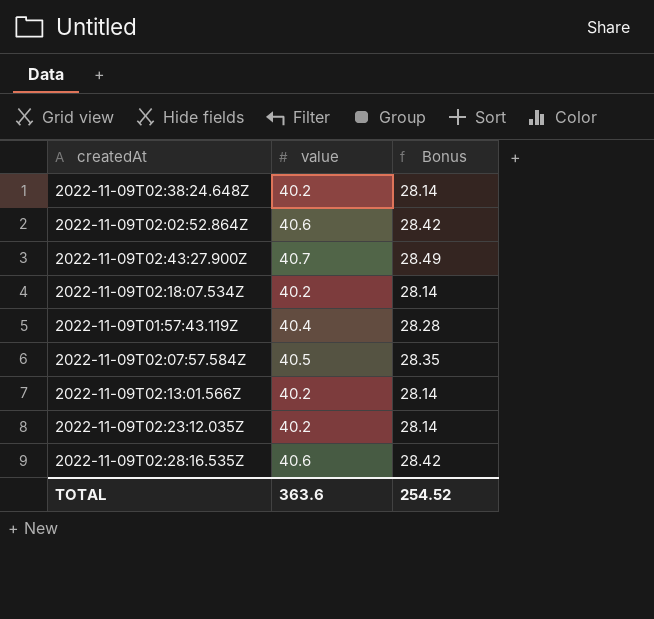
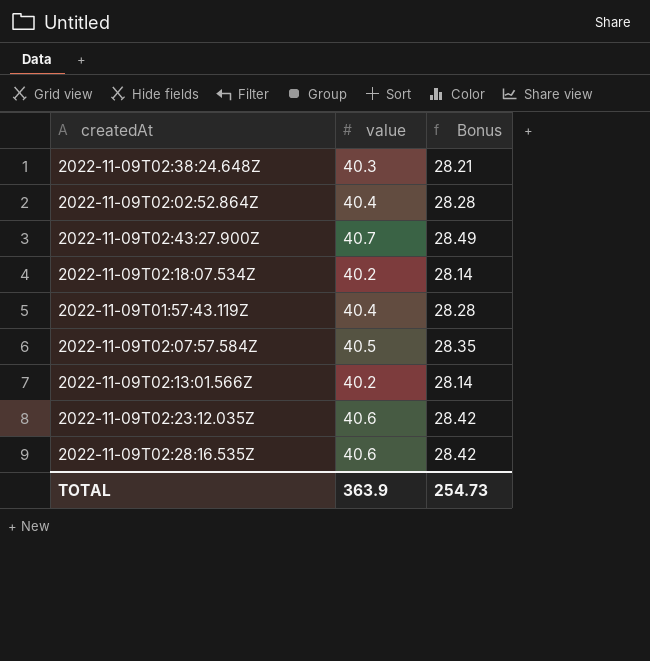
2022-11-09T02:38:24.648Z | value: 40.2 -> 40.3
2022-11-09T02:38:24.648Z | Bonus: 28.14 -> 28.21
2022-11-09T02:02:52.864Z | value: 40.6 -> 40.4
2022-11-09T02:02:52.864Z | Bonus: 28.42 -> 28.28
2022-11-09T02:23:12.035Z | value: 40.2 -> 40.6
2022-11-09T02:23:12.035Z | Bonus: 28.14 -> 28.42
TOTAL | value: 363.6 -> 363.9
TOTAL | Bonus: 254.52 -> 254.73

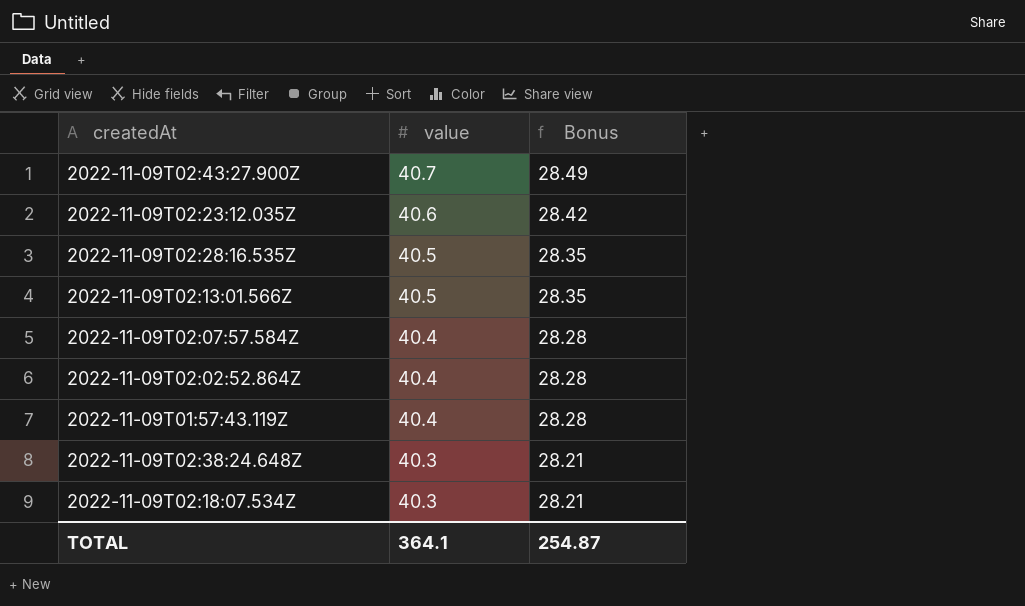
row order: none -> value descending
2022-11-09T02:28:16.535Z | value: 40.6 -> 40.5
2022-11-09T02:28:16.535Z | Bonus: 28.42 -> 28.35
2022-11-09T02:13:01.566Z | value: 40.2 -> 40.5
2022-11-09T02:13:01.566Z | Bonus: 28.14 -> 28.35
2022-11-09T02:07:57.584Z | value: 40.5 -> 40.4
2022-11-09T02:07:57.584Z | Bonus: 28.35 -> 28.28
2022-11-09T02:18:07.534Z | value: 40.2 -> 40.3
2022-11-09T02:18:07.534Z | Bonus: 28.14 -> 28.21
TOTAL | value: 363.9 -> 364.1
TOTAL | Bonus: 254.73 -> 254.87

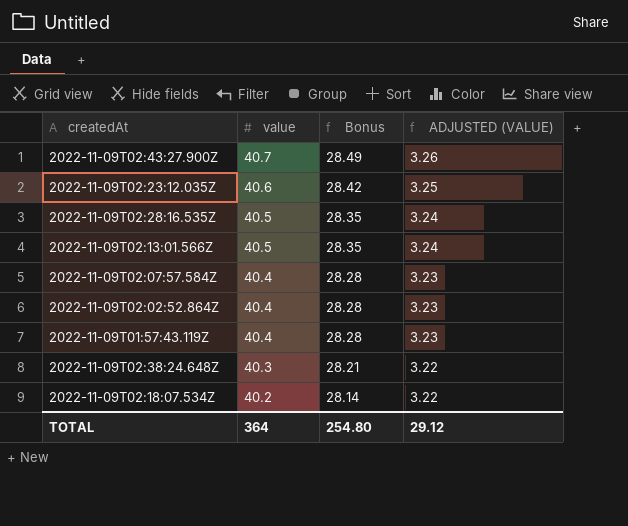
column ADJUSTED (VALUE) | formula: none -> [value] * 0.08
2022-11-09T02:18:07.534Z | value: 40.3 -> 40.2
2022-11-09T02:18:07.534Z | Bonus: 28.21 -> 28.14
TOTAL | value: 364.1 -> 364
TOTAL | Bonus: 254.87 -> 254.80

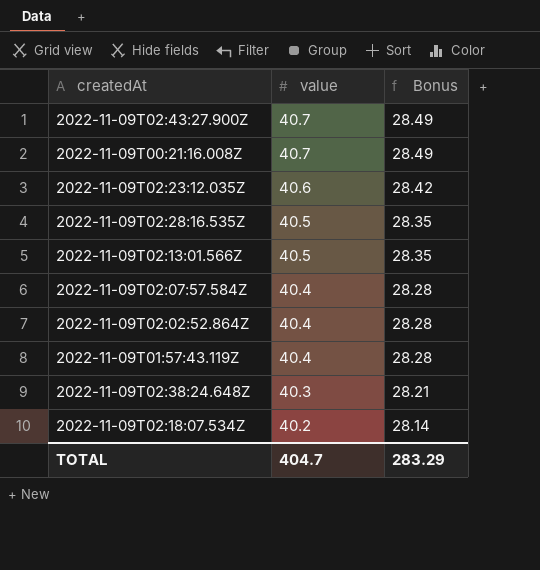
column ADJUSTED (VALUE) | formula: [value] * 0.08 -> none
row 2022-11-09T00:21:16.008Z: none -> 40.7 | 28.49
TOTAL | value: 364 -> 404.7
TOTAL | Bonus: 254.80 -> 283.29

